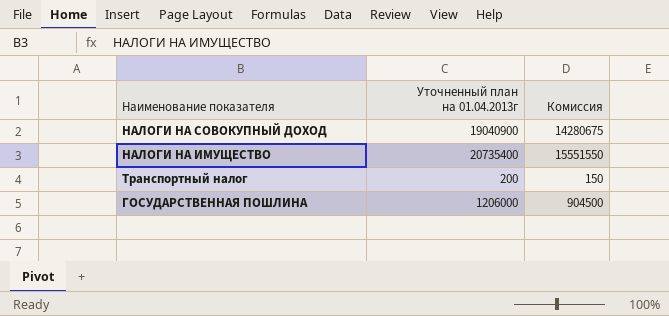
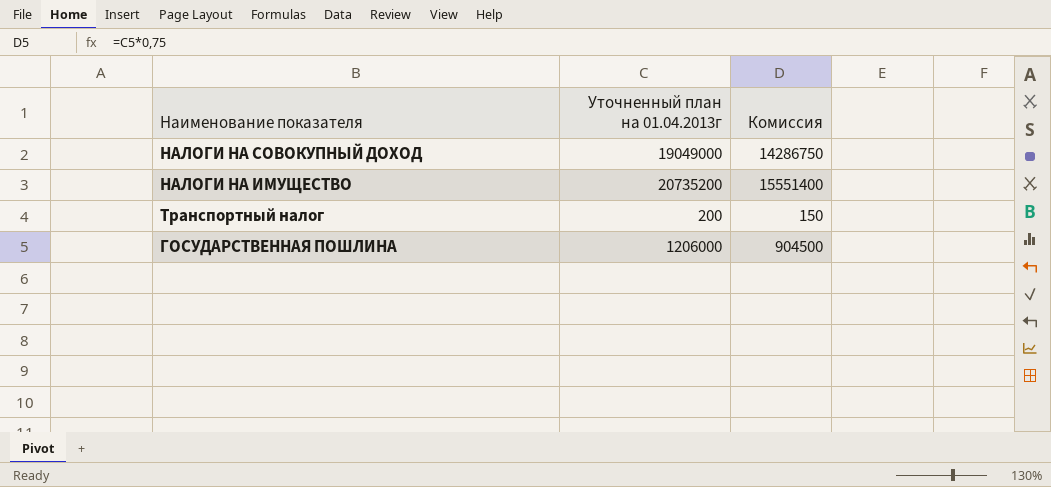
НАЛОГИ НА СОВОКУПНЫЙ ДОХОД | Уточненный план на 01.04.2013г: 19040900 -> 19049000
НАЛОГИ НА СОВОКУПНЫЙ ДОХОД | Комиссия: 14280675 -> 14286750
НАЛОГИ НА ИМУЩЕСТВО | Уточненный план на 01.04.2013г: 20735400 -> 20735200
НАЛОГИ НА ИМУЩЕСТВО | Комиссия: 15551550 -> 15551400

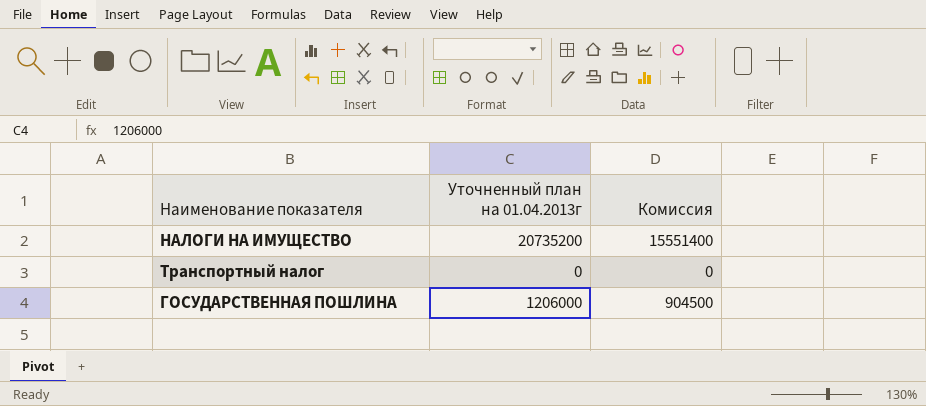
row НАЛОГИ НА СОВОКУПНЫЙ ДОХОД: 19049000 | 14286750 -> none
Транспортный налог | Уточненный план на 01.04.2013г: 200 -> 0
Транспортный налог | Комиссия: 150 -> 0

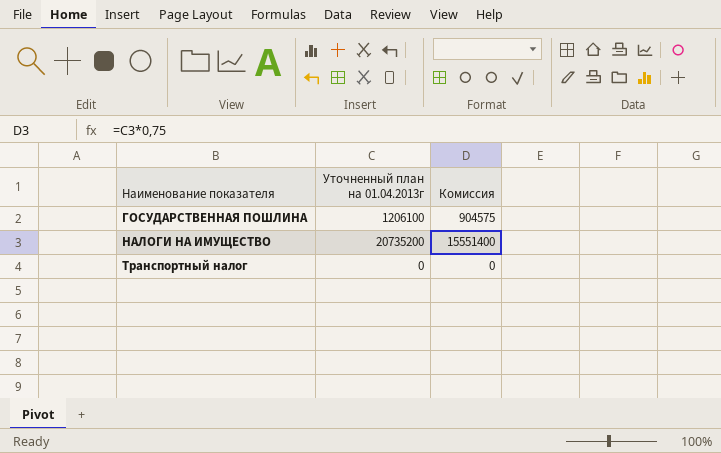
row order: none -> Наименование показателя ascending
ГОСУДАРСТВЕННАЯ ПОШЛИНА | Уточненный план на 01.04.2013г: 1206000 -> 1206100
ГОСУДАРСТВЕННАЯ ПОШЛИНА | Комиссия: 904500 -> 904575

